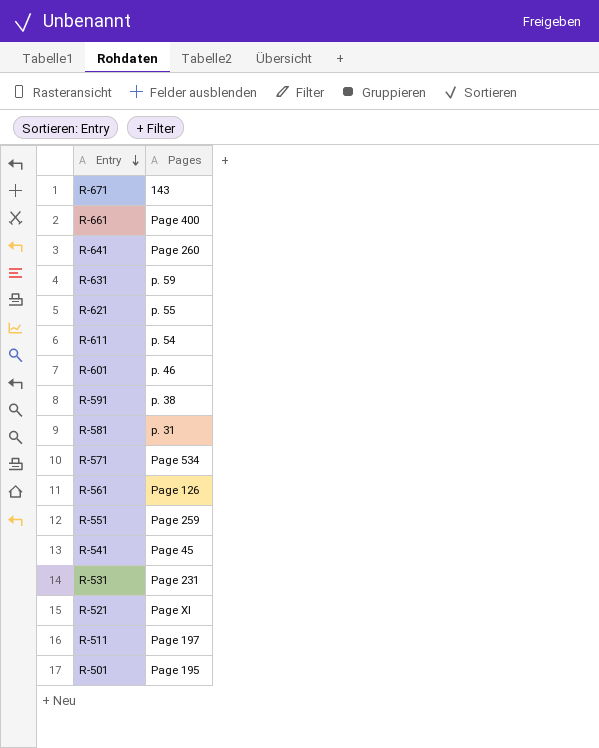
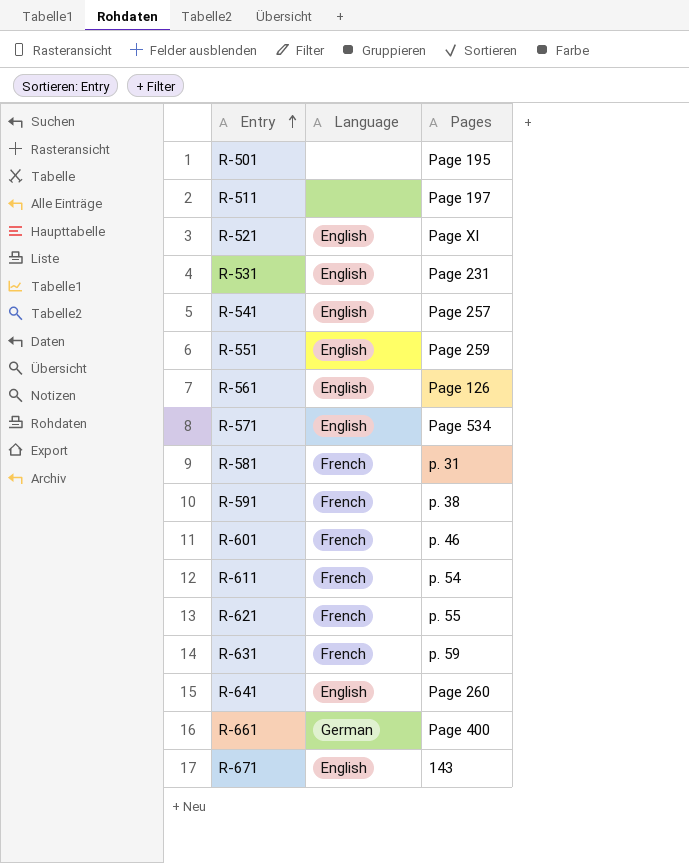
row order: Entry descending -> Entry ascending
column Language | position: none -> 2
R-541 | Pages: Page 45 -> Page 257

